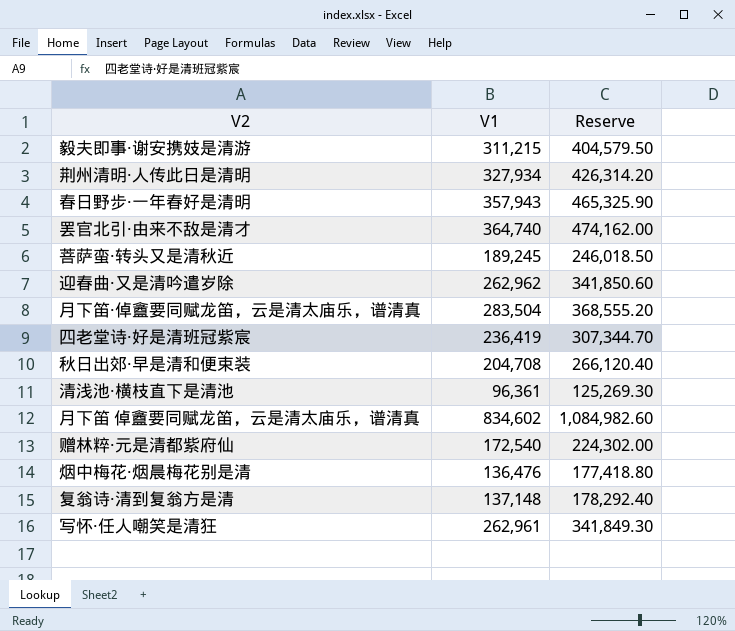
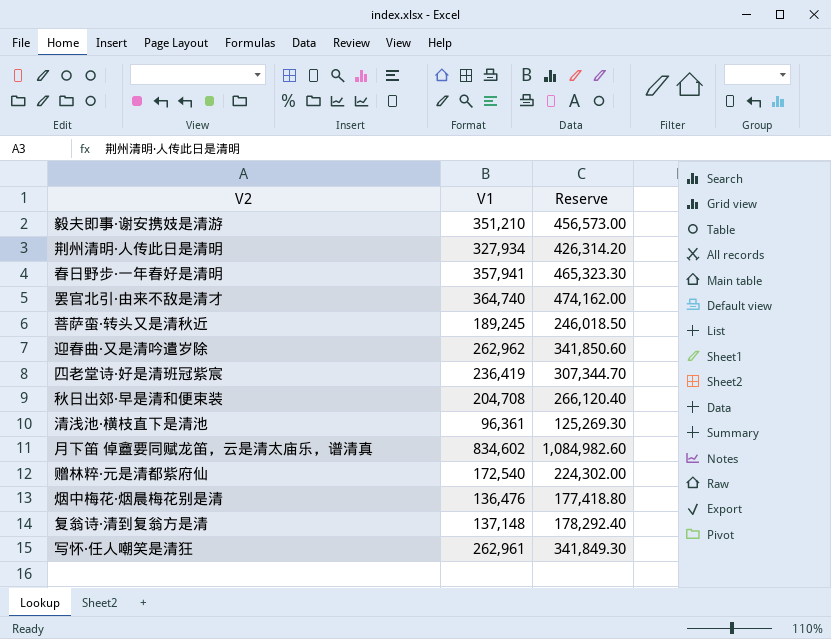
row 月下笛·倬盦要同赋龙笛，云是清太庙乐，谱清真: 283,504 | 368,555.20 -> none
毅夫即事·谢安携妓是清游 | V1: 311,215 -> 351,210
毅夫即事·谢安携妓是清游 | Reserve: 404,579.50 -> 456,573.00
春日野步·一年春好是清明 | V1: 357,943 -> 357,941
春日野步·一年春好是清明 | Reserve: 465,325.90 -> 465,323.30

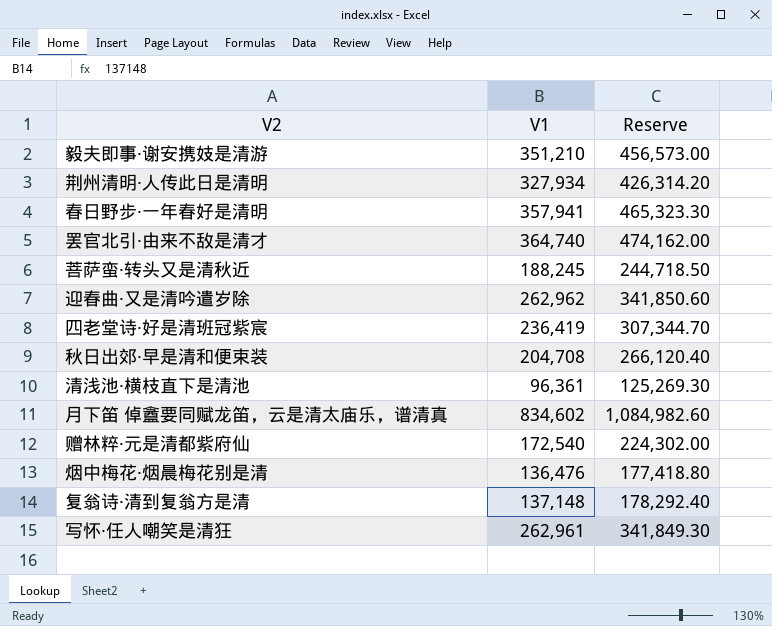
菩萨蛮·转头又是清秋近 | V1: 189,245 -> 188,245
菩萨蛮·转头又是清秋近 | Reserve: 246,018.50 -> 244,718.50

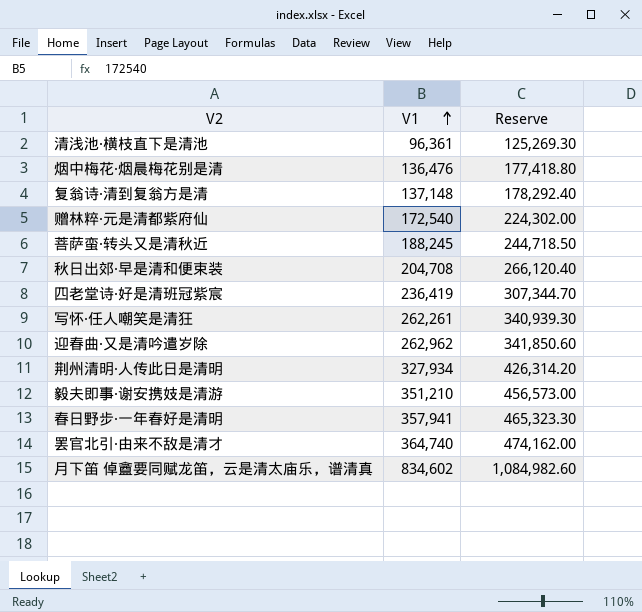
row order: none -> V1 ascending
写怀·任人嘲笑是清狂 | V1: 262,961 -> 262,261
写怀·任人嘲笑是清狂 | Reserve: 341,849.30 -> 340,939.30

